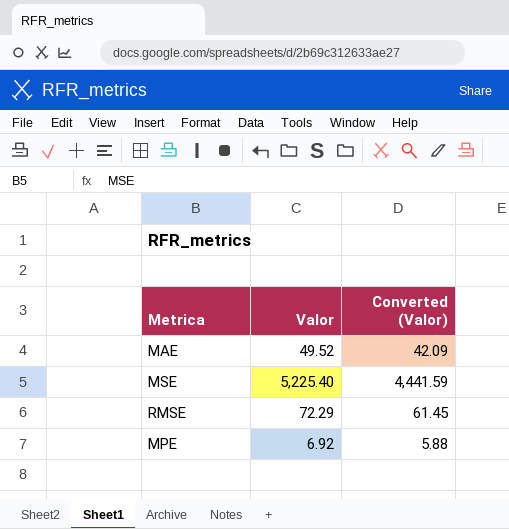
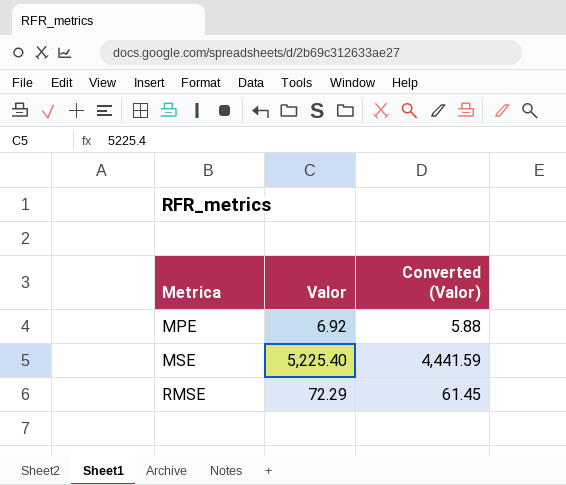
row order: none -> Metrica ascending
row MAE: 49.52 | 42.09 -> none

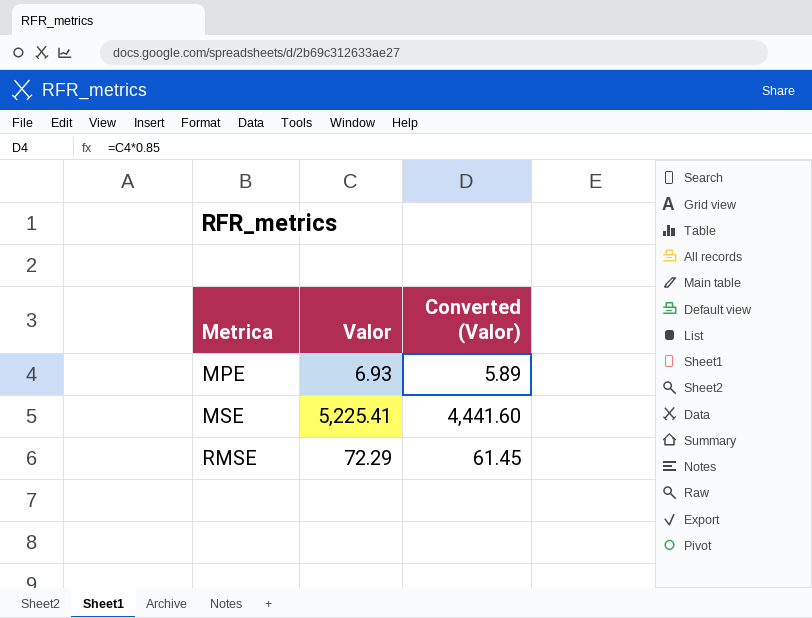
MPE | Valor: 6.92 -> 6.93
MPE | Converted (Valor): 5.88 -> 5.89
MSE | Valor: 5,225.40 -> 5,225.41
MSE | Converted (Valor): 4,441.59 -> 4,441.60

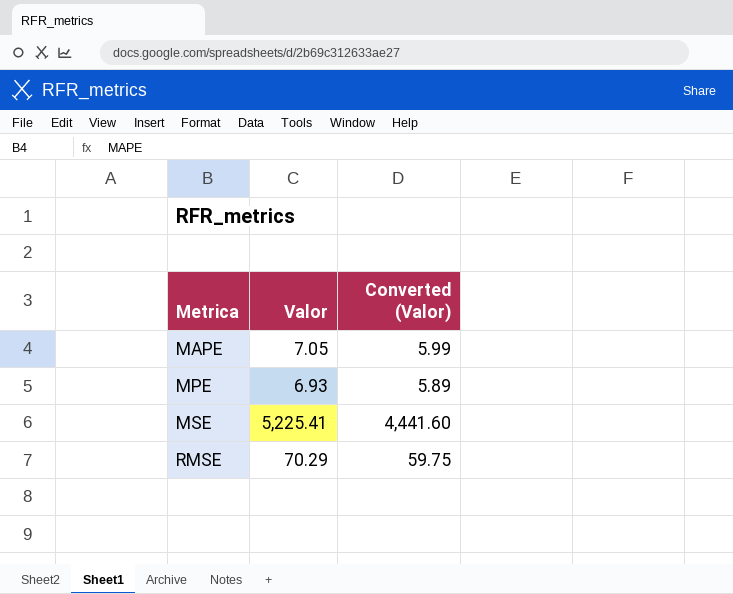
row MAPE: none -> 7.05 | 5.99
RMSE | Valor: 72.29 -> 70.29
RMSE | Converted (Valor): 61.45 -> 59.75

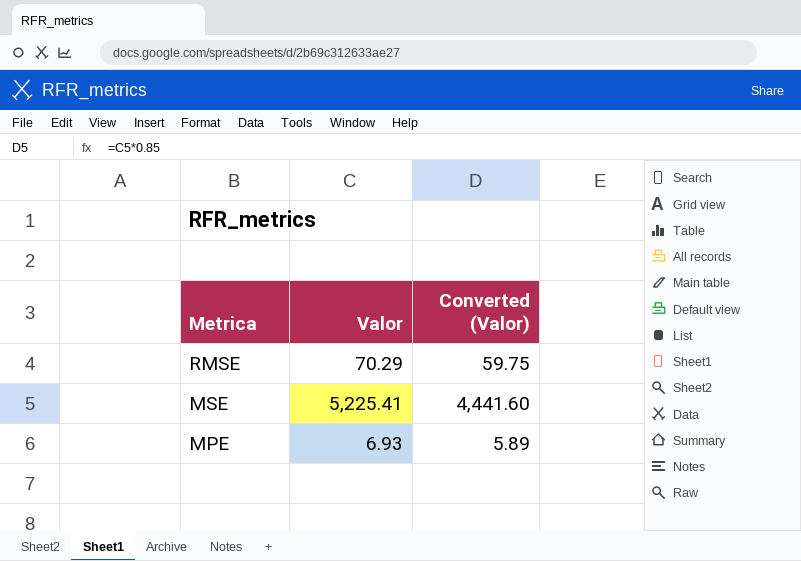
row order: Metrica ascending -> Metrica descending
row MAPE: 7.05 | 5.99 -> none

